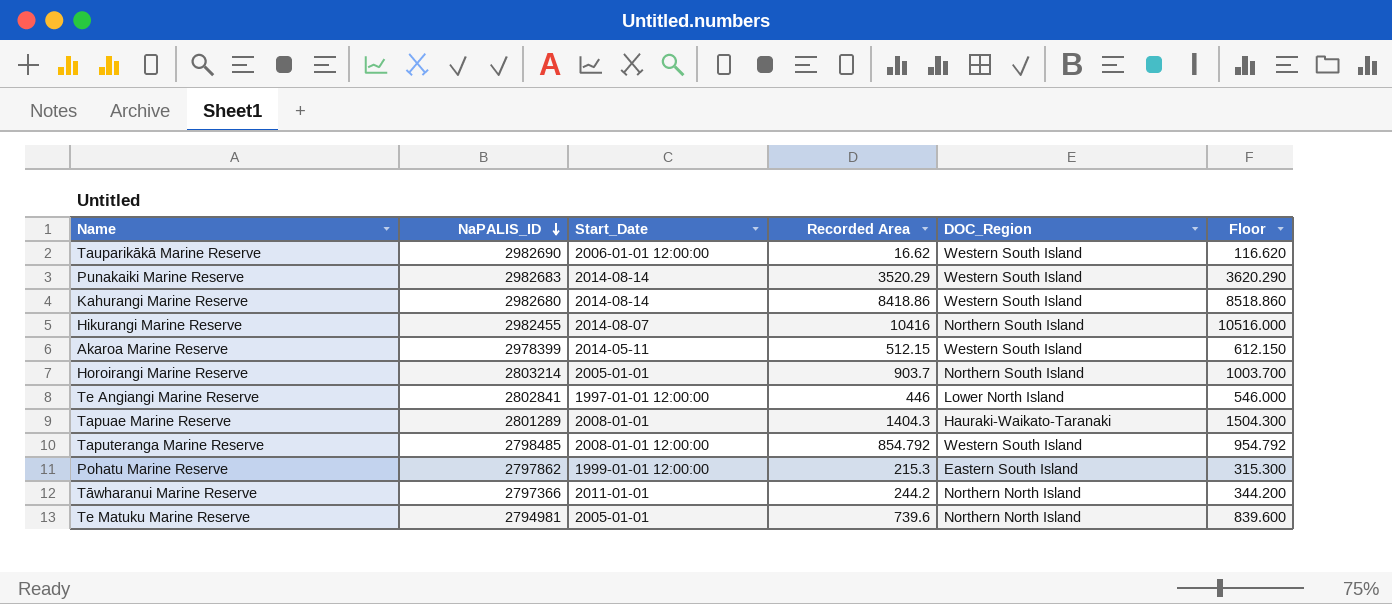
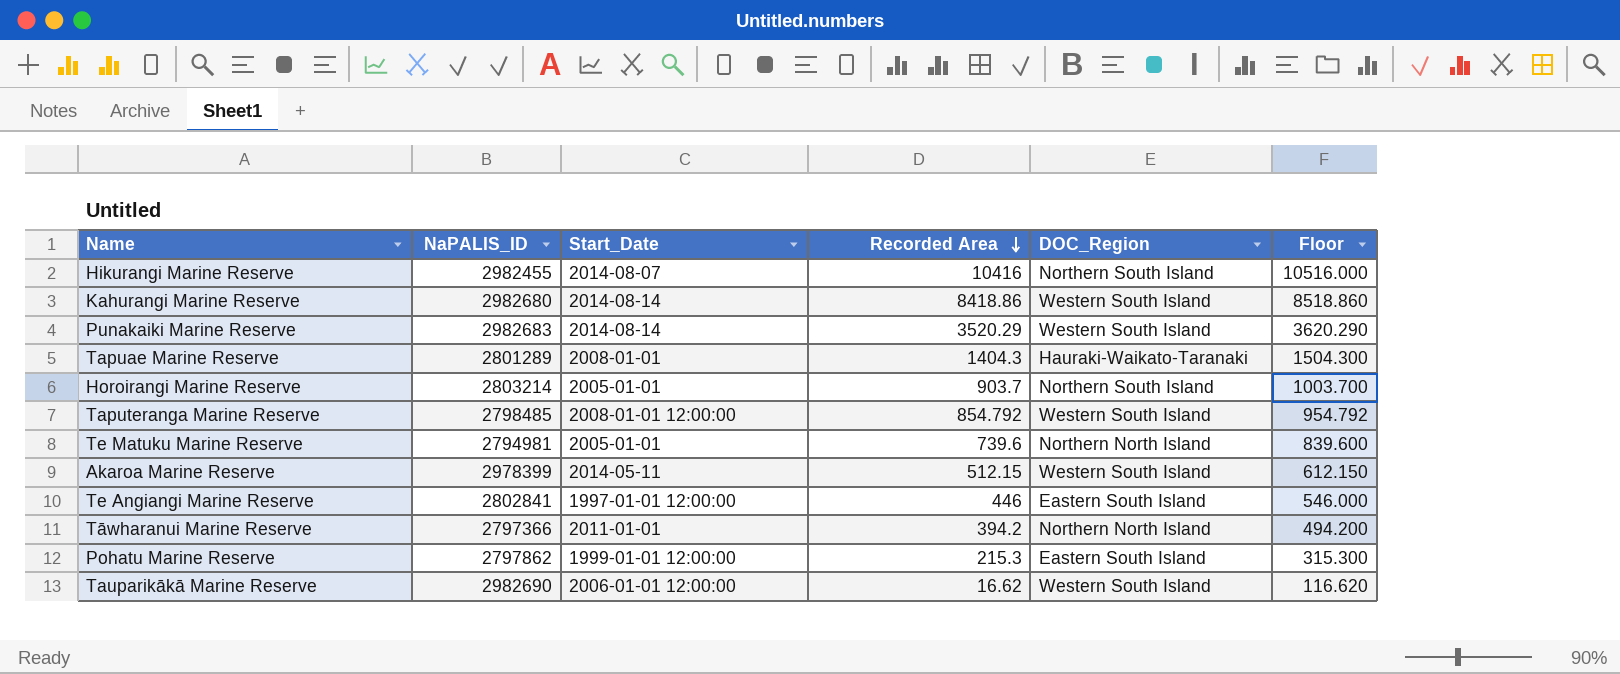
row order: NaPALIS_ID descending -> Recorded Area descending
Te Angiangi Marine Reserve | DOC_Region: Lower North Island -> Eastern South Island
Tāwharanui Marine Reserve | Recorded Area: 244.2 -> 394.2
Tāwharanui Marine Reserve | Floor: 344.200 -> 494.200

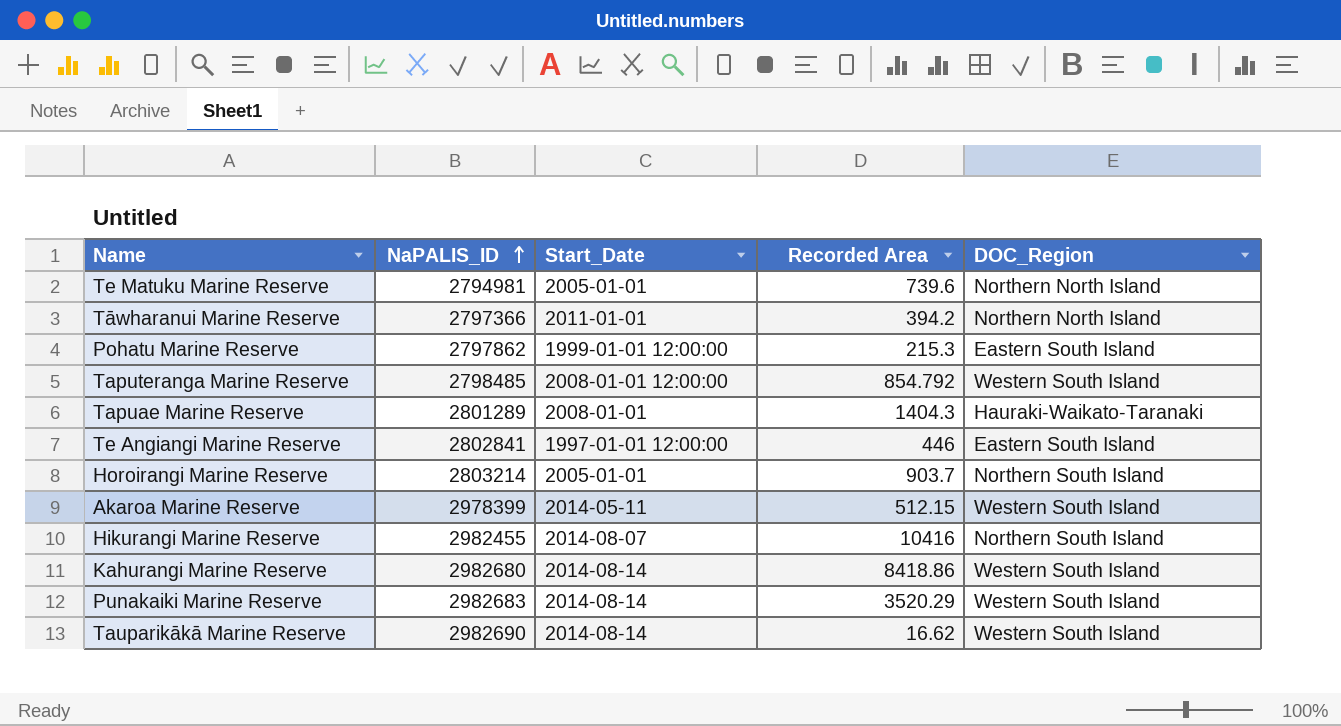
row order: Recorded Area descending -> NaPALIS_ID ascending
column Floor | formula: [Recorded Area] + 100 -> none
Tauparikākā Marine Reserve | Start_Date: 2006-01-01 12:00:00 -> 2014-08-14

